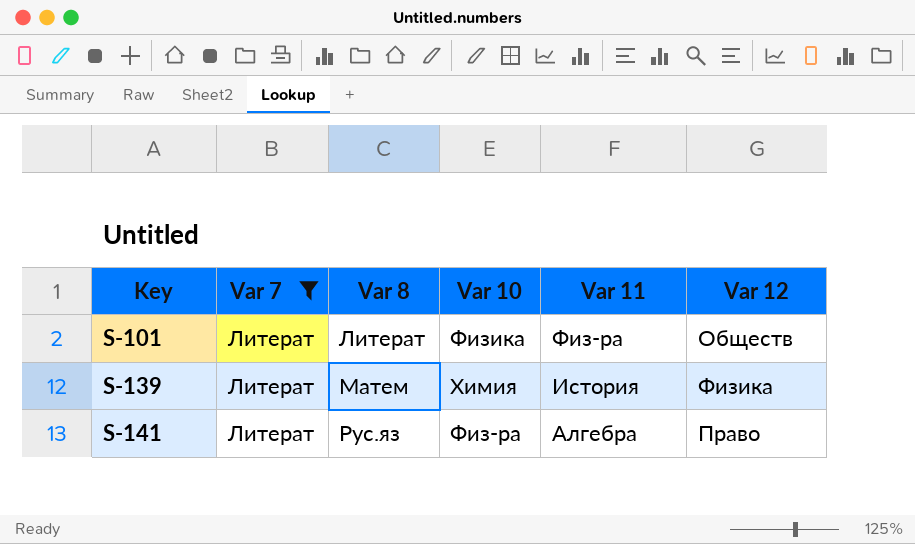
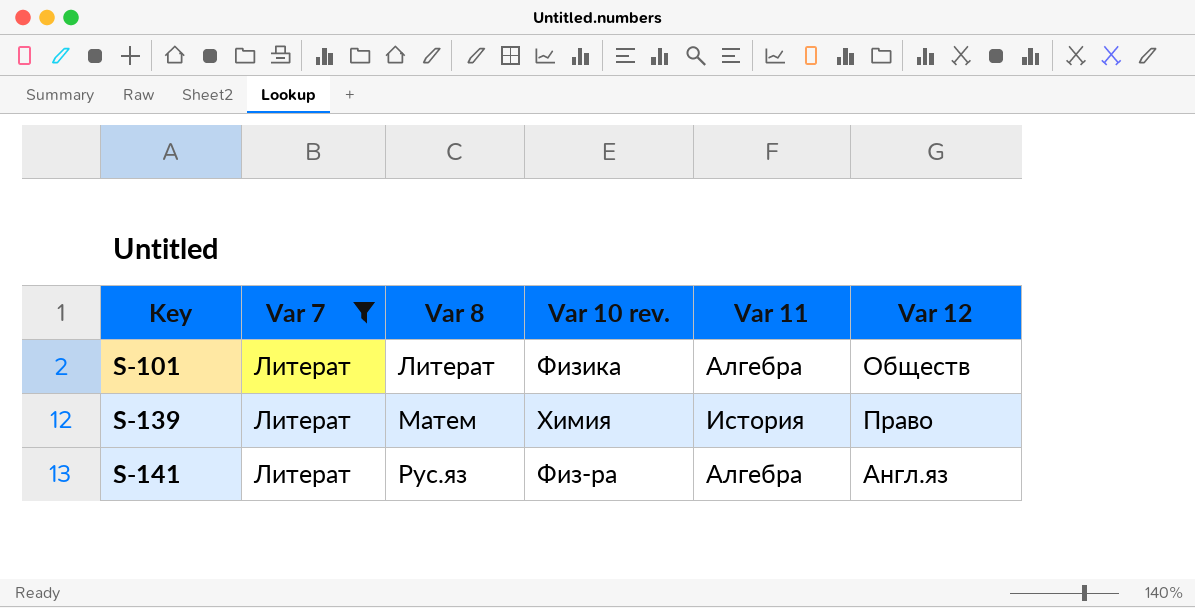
column name: Var 10 -> Var 10 rev.
S-101 | Var 11: Физ-ра -> Алгебра
S-139 | Var 12: Физика -> Право
S-141 | Var 12: Право -> Англ.яз

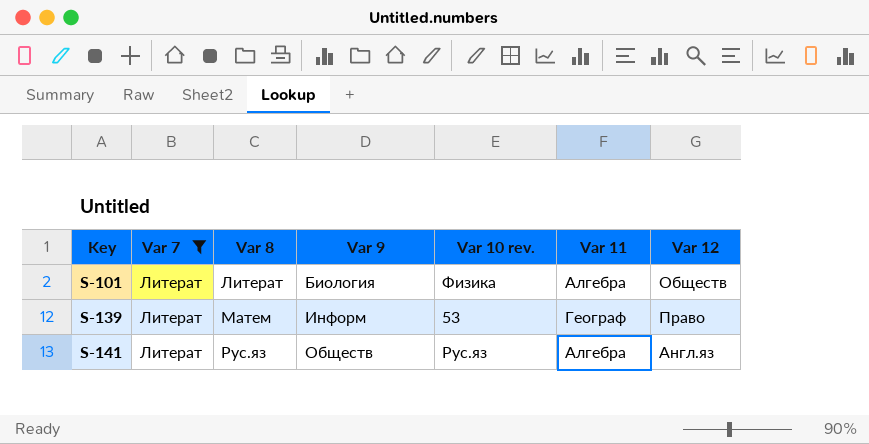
column Var 9 | position: none -> 4
S-139 | Var 10 rev.: Химия -> 53
S-139 | Var 11: История -> Географ
S-141 | Var 10 rev.: Физ-ра -> Рус.яз

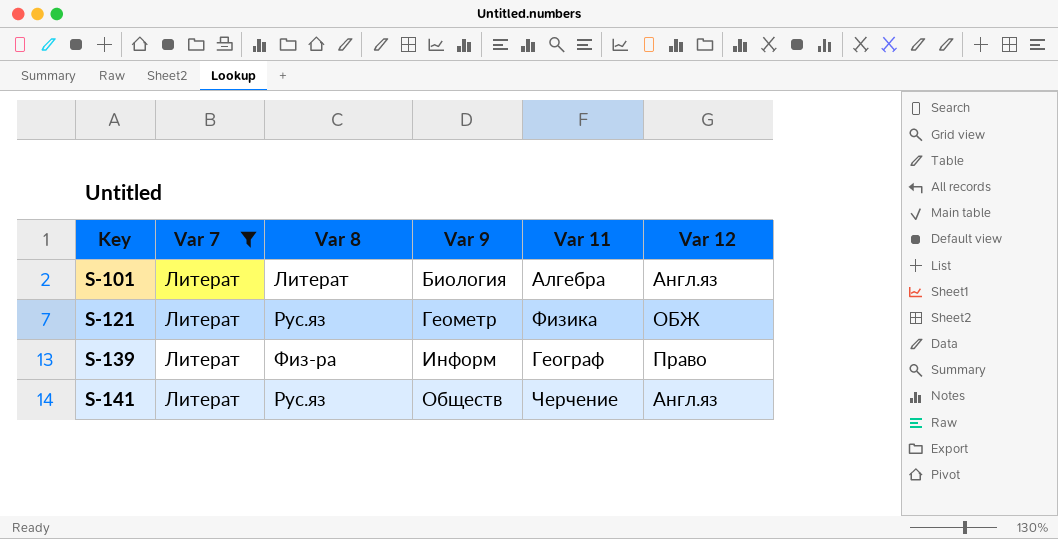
column Var 10 rev. | position: 5 -> none
S-101 | Var 12: Обществ -> Англ.яз
row S-121: none -> Литерат | Рус.яз | Геометр | Физика | ОБЖ
S-139 | Var 8: Матем -> Физ-ра
S-141 | Var 11: Алгебра -> Черчение

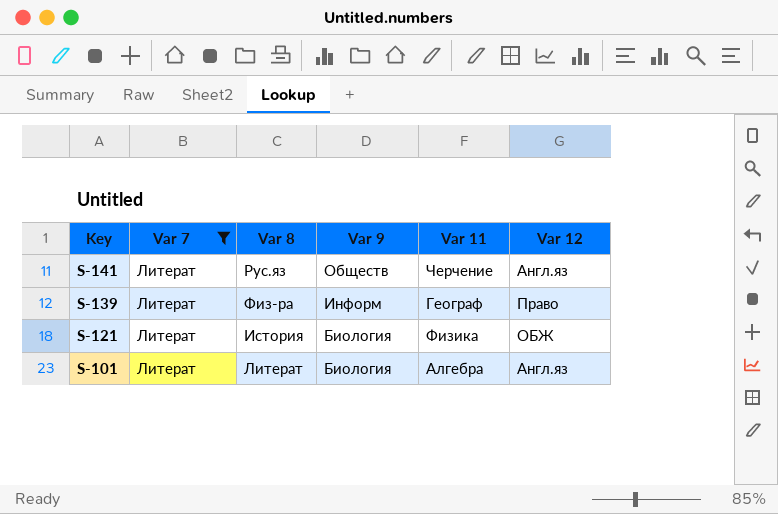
row order: Key ascending -> Key descending
S-121 | Var 8: Рус.яз -> История
S-121 | Var 9: Геометр -> Биология

